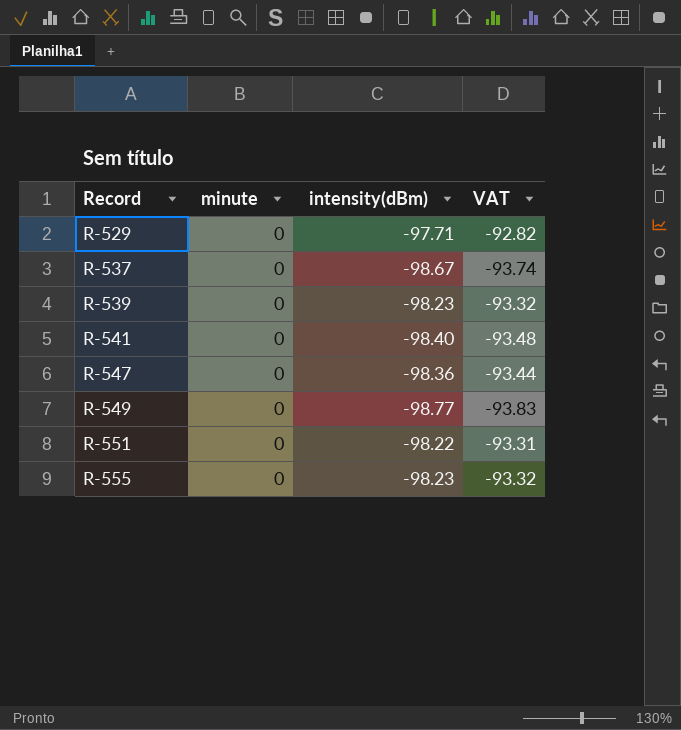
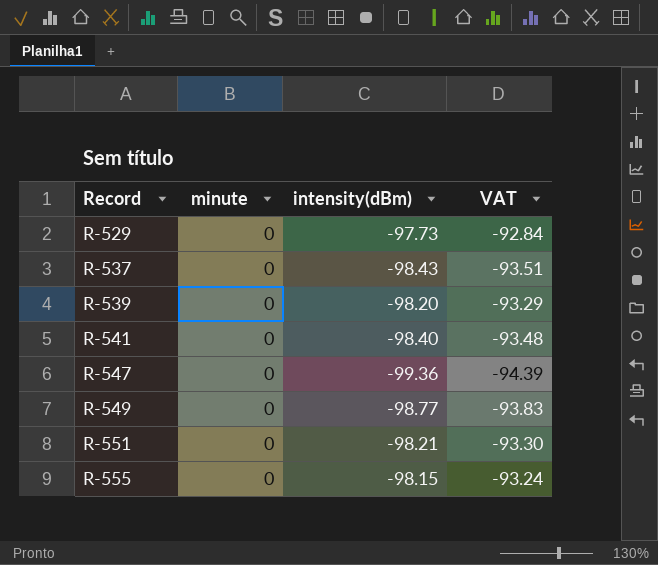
R-529 | intensity(dBm): -97.71 -> -97.73
R-529 | VAT: -92.82 -> -92.84
R-537 | intensity(dBm): -98.67 -> -98.43
R-537 | VAT: -93.74 -> -93.51
R-539 | intensity(dBm): -98.23 -> -98.20
R-539 | VAT: -93.32 -> -93.29
R-547 | intensity(dBm): -98.36 -> -99.36
R-547 | VAT: -93.44 -> -94.39
R-551 | intensity(dBm): -98.22 -> -98.21
R-551 | VAT: -93.31 -> -93.30
R-555 | intensity(dBm): -98.23 -> -98.15
R-555 | VAT: -93.32 -> -93.24

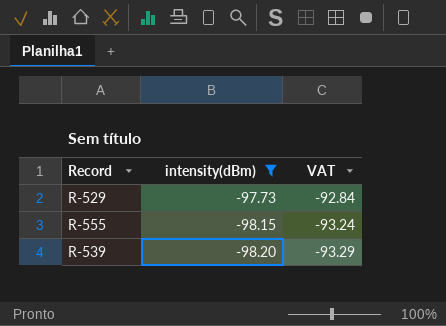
filter: none -> intensity(dBm) >= -98.20
row order: Record ascending -> intensity(dBm) descending
column minute | position: 2 -> none

